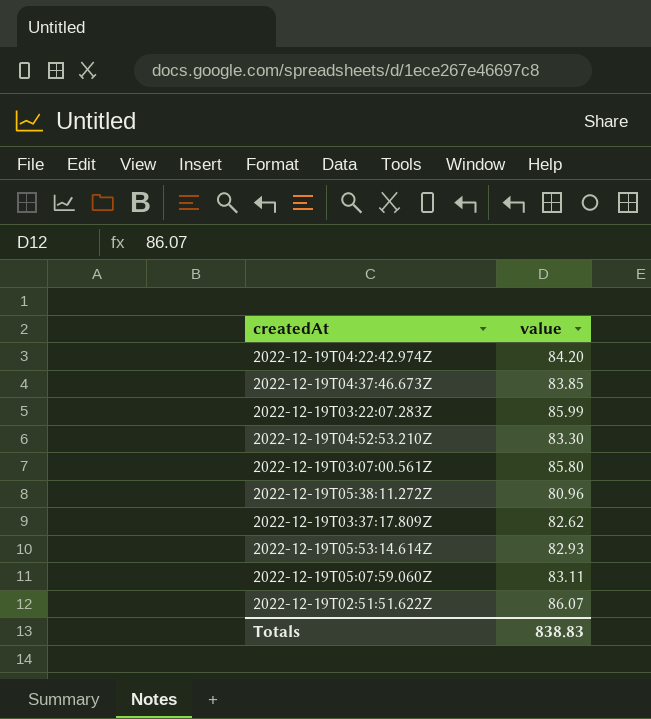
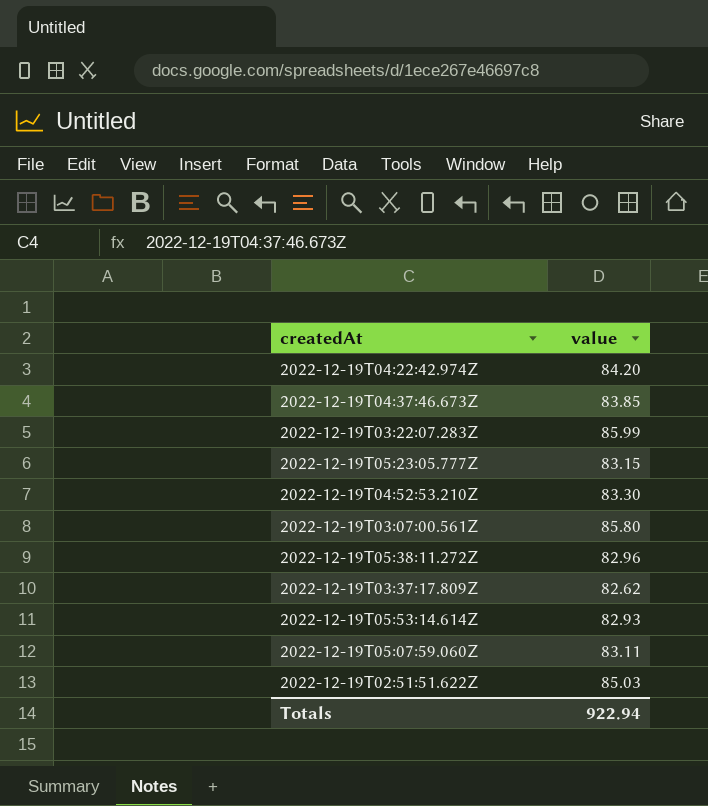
row 2022-12-19T05:23:05.777Z: none -> 83.15
2022-12-19T05:38:11.272Z | value: 80.96 -> 82.96
2022-12-19T02:51:51.622Z | value: 86.07 -> 85.03
Totals | value: 838.83 -> 922.94

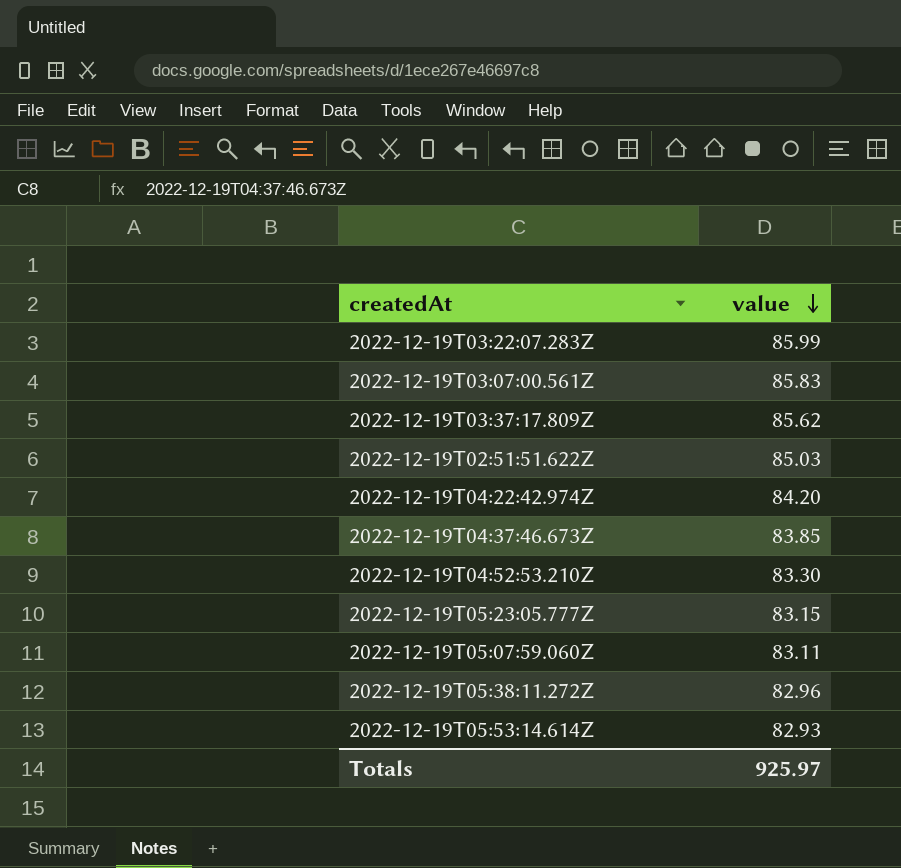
row order: none -> value descending
2022-12-19T03:07:00.561Z | value: 85.80 -> 85.83
2022-12-19T03:37:17.809Z | value: 82.62 -> 85.62
Totals | value: 922.94 -> 925.97

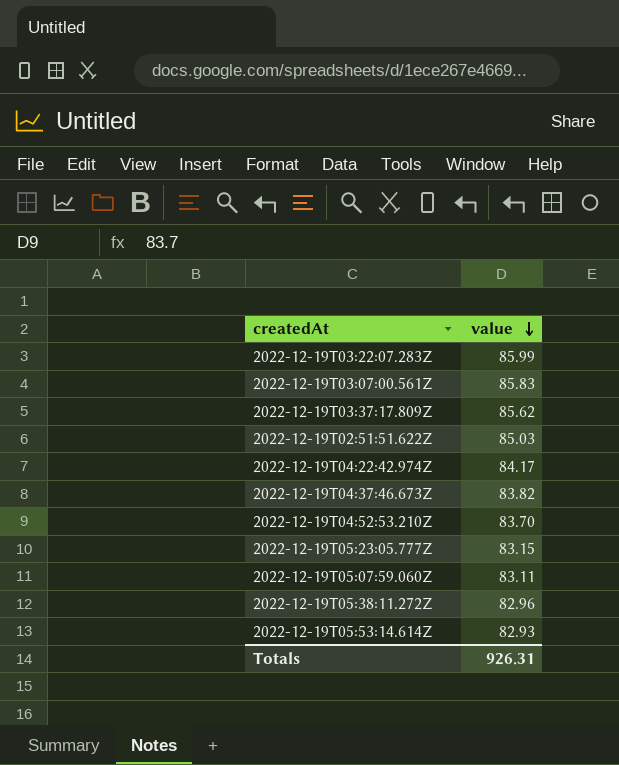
2022-12-19T04:22:42.974Z | value: 84.20 -> 84.17
2022-12-19T04:37:46.673Z | value: 83.85 -> 83.82
2022-12-19T04:52:53.210Z | value: 83.30 -> 83.70
Totals | value: 925.97 -> 926.31

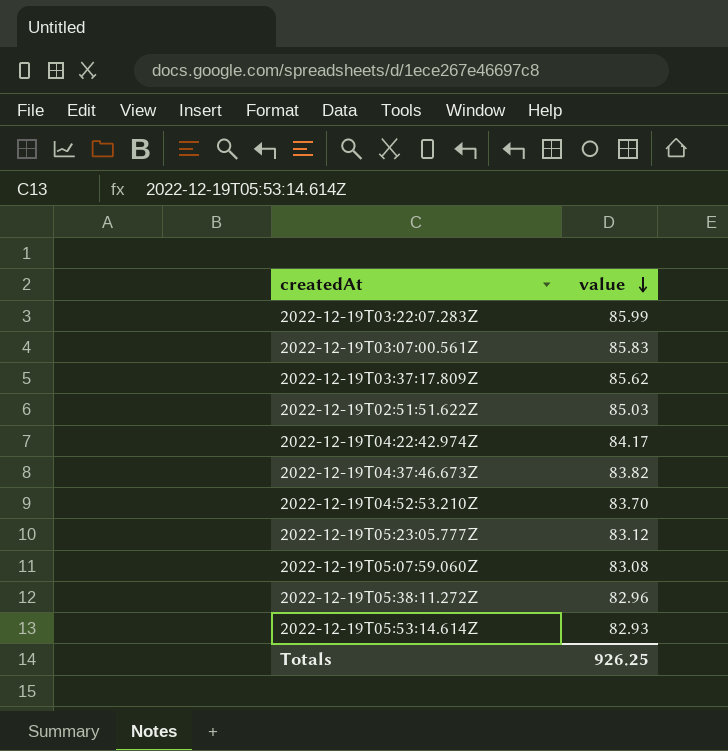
2022-12-19T05:23:05.777Z | value: 83.15 -> 83.12
2022-12-19T05:07:59.060Z | value: 83.11 -> 83.08
Totals | value: 926.31 -> 926.25

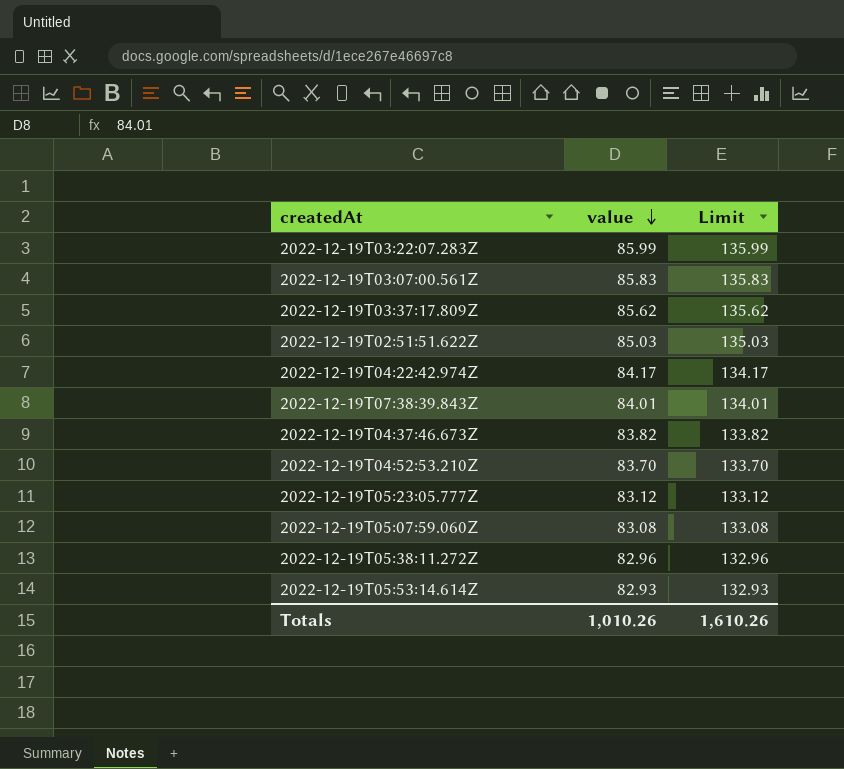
column Limit | formula: none -> [value] + 50
row 2022-12-19T07:38:39.843Z: none -> 84.01 | 134.01
Totals | value: 926.25 -> 1,010.26

